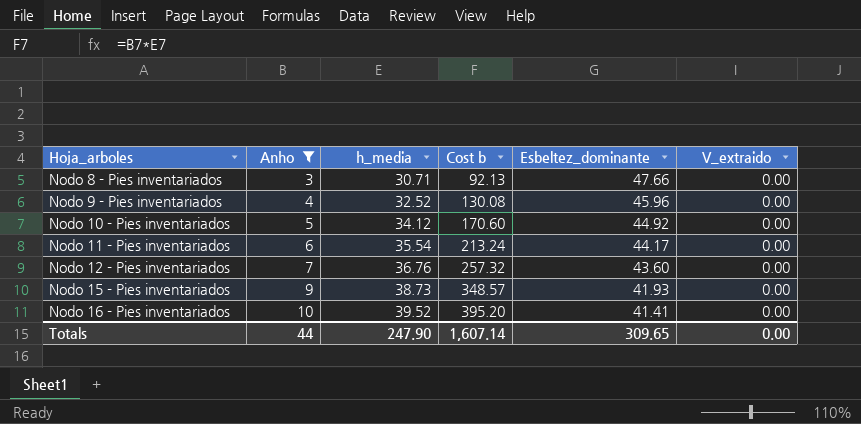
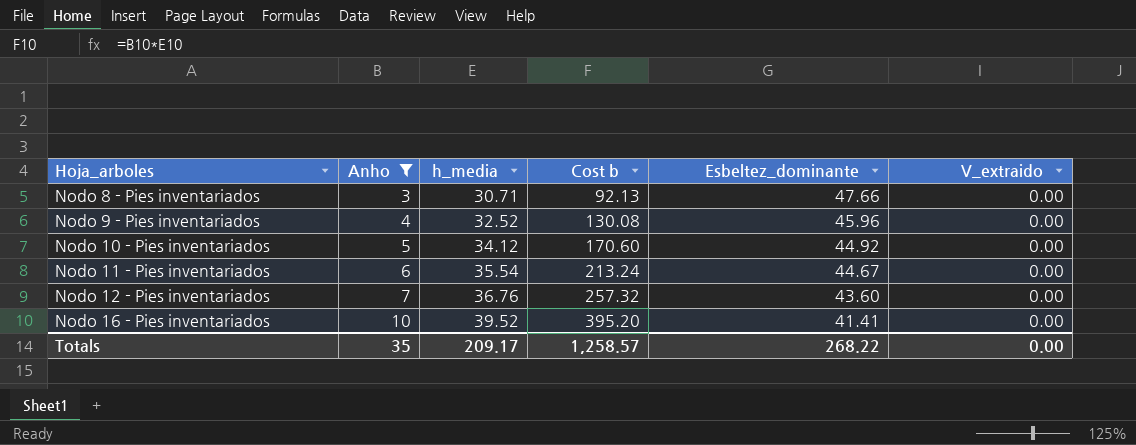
row Nodo 15 - Pies inventariados: 9 | 38.73 | 348.57 | 41.93 | 0.00 -> none
Nodo 11 - Pies inventariados | Esbeltez_dominante: 44.17 -> 44.67
Totals | Anho: 44 -> 35
Totals | h_media: 247.90 -> 209.17
Totals | Cost b: 1,607.14 -> 1,258.57
Totals | Esbeltez_dominante: 309.65 -> 268.22

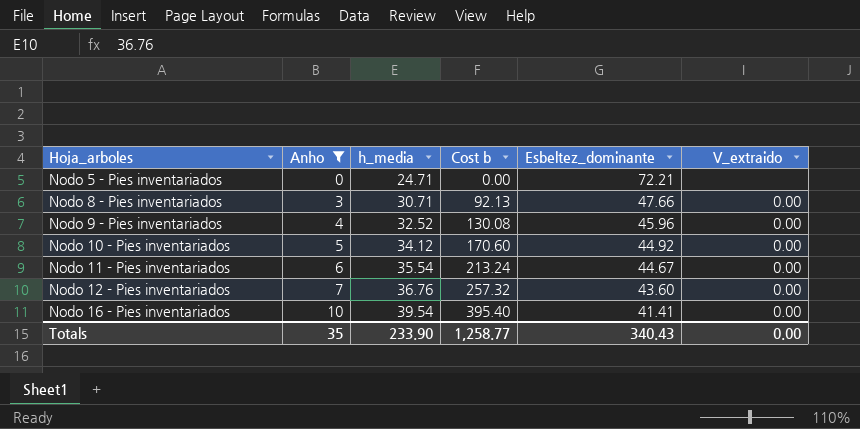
row Nodo 5 - Pies inventariados: none -> 0 | 24.71 | 0.00 | 72.21 | none
Nodo 16 - Pies inventariados | h_media: 39.52 -> 39.54
Nodo 16 - Pies inventariados | Cost b: 395.20 -> 395.40
Totals | h_media: 209.17 -> 233.90
Totals | Cost b: 1,258.57 -> 1,258.77
Totals | Esbeltez_dominante: 268.22 -> 340.43

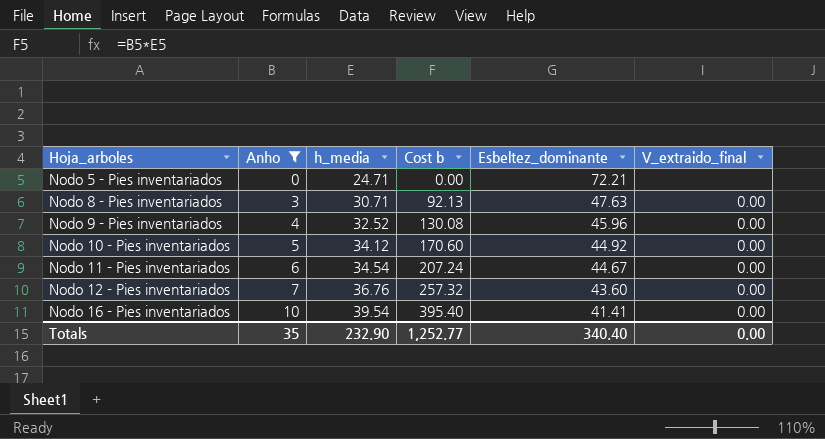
column name: V_extraido -> V_extraido_final
Nodo 8 - Pies inventariados | Esbeltez_dominante: 47.66 -> 47.63
Nodo 11 - Pies inventariados | h_media: 35.54 -> 34.54
Nodo 11 - Pies inventariados | Cost b: 213.24 -> 207.24
Totals | h_media: 233.90 -> 232.90
Totals | Cost b: 1,258.77 -> 1,252.77
Totals | Esbeltez_dominante: 340.43 -> 340.40

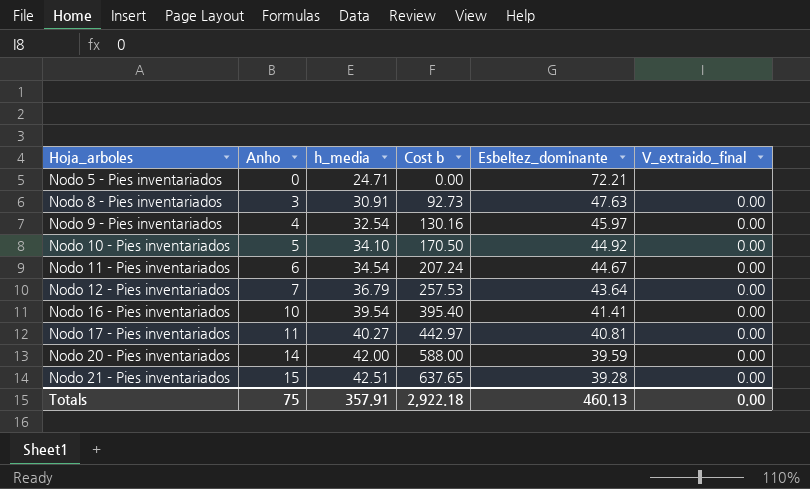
filter: Anho <= 10 -> none
Nodo 8 - Pies inventariados | h_media: 30.71 -> 30.91
Nodo 8 - Pies inventariados | Cost b: 92.13 -> 92.73
Nodo 9 - Pies inventariados | h_media: 32.52 -> 32.54
Nodo 9 - Pies inventariados | Cost b: 130.08 -> 130.16
Nodo 9 - Pies inventariados | Esbeltez_dominante: 45.96 -> 45.97
Nodo 10 - Pies inventariados | h_media: 34.12 -> 34.10
Nodo 10 - Pies inventariados | Cost b: 170.60 -> 170.50
Nodo 12 - Pies inventariados | h_media: 36.76 -> 36.79
Nodo 12 - Pies inventariados | Cost b: 257.32 -> 257.53
Nodo 12 - Pies inventariados | Esbeltez_dominante: 43.60 -> 43.64
Totals | Anho: 35 -> 75
Totals | h_media: 232.90 -> 357.91
Totals | Cost b: 1,252.77 -> 2,922.18
Totals | Esbeltez_dominante: 340.40 -> 460.13

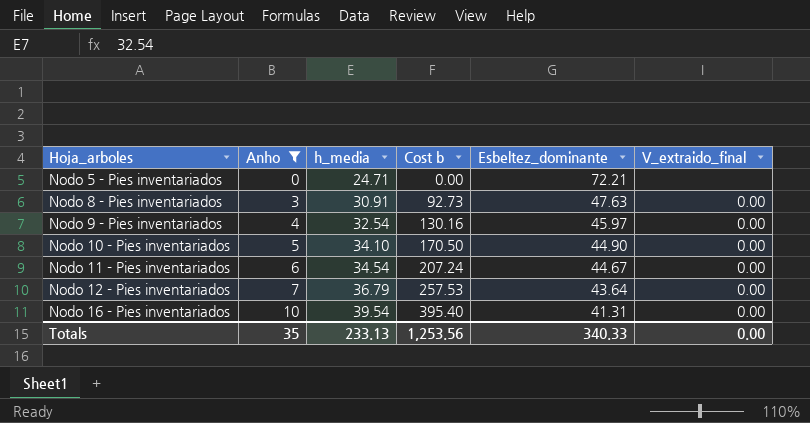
filter: none -> Anho <= 10
Nodo 10 - Pies inventariados | Esbeltez_dominante: 44.92 -> 44.90
Nodo 16 - Pies inventariados | Esbeltez_dominante: 41.41 -> 41.31
Totals | Anho: 75 -> 35
Totals | h_media: 357.91 -> 233.13
Totals | Cost b: 2,922.18 -> 1,253.56
Totals | Esbeltez_dominante: 460.13 -> 340.33

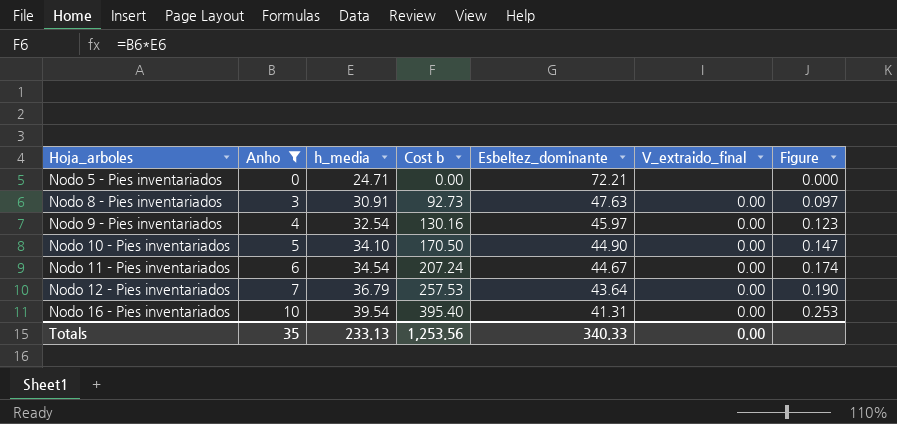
column Figure | formula: none -> [Anho] / [h_media]

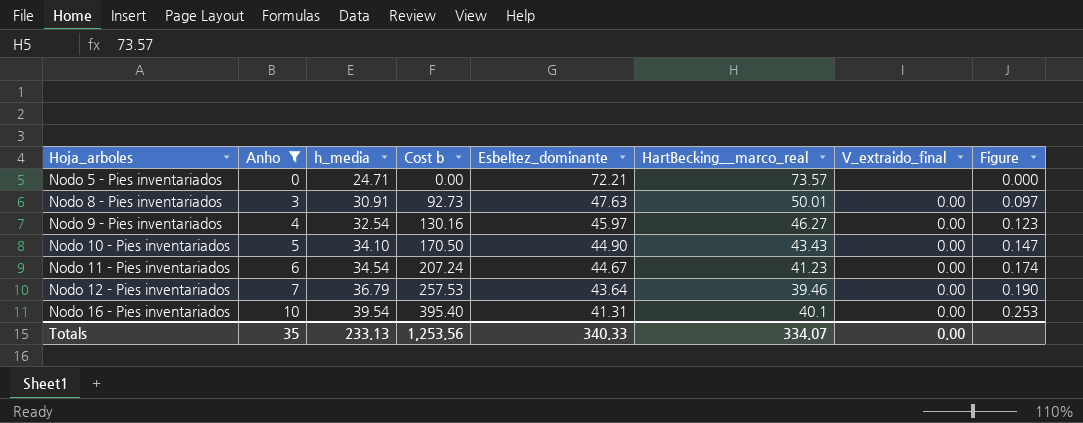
column HartBecking__marco_real | position: none -> 6

